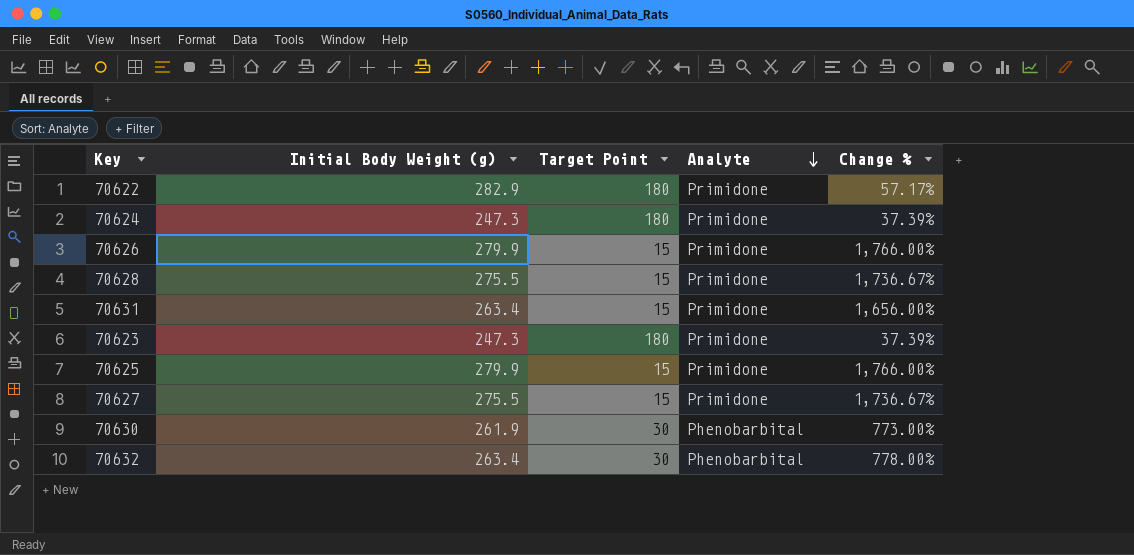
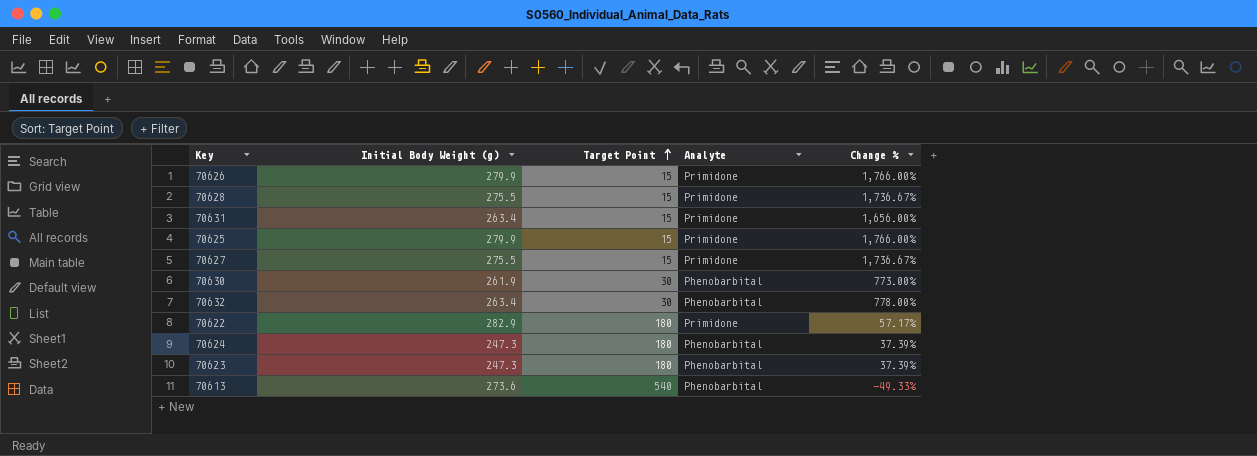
row order: Analyte descending -> Target Point ascending
70624 | Analyte: Primidone -> Phenobarbital
70623 | Analyte: Primidone -> Phenobarbital
row 70613: none -> 273.6 | 540 | Phenobarbital | -49.33%

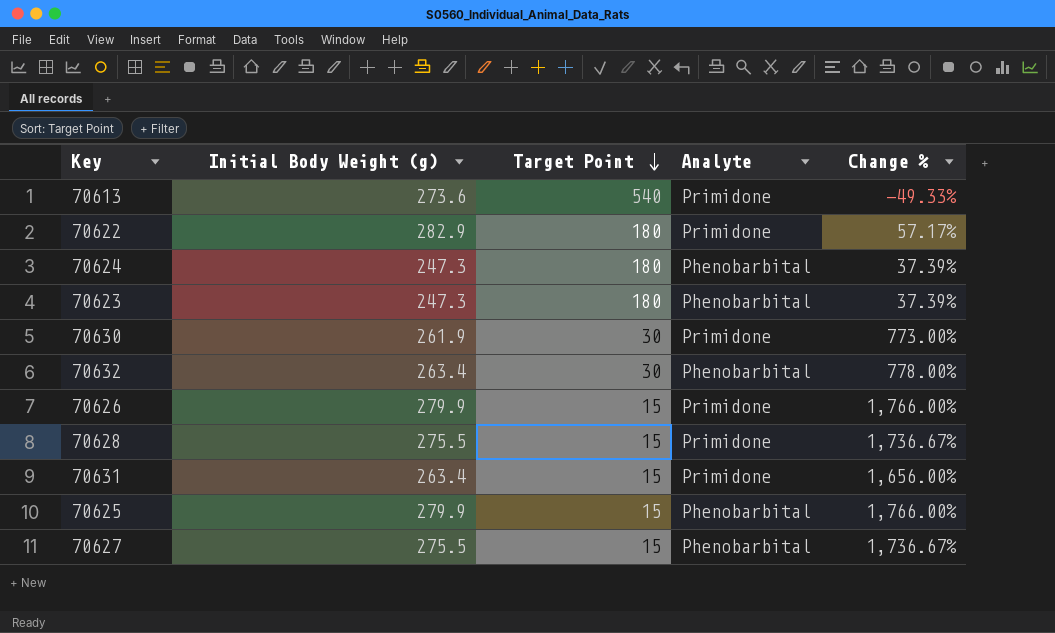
row order: Target Point ascending -> Target Point descending
70613 | Analyte: Phenobarbital -> Primidone
70630 | Analyte: Phenobarbital -> Primidone
70625 | Analyte: Primidone -> Phenobarbital
70627 | Analyte: Primidone -> Phenobarbital

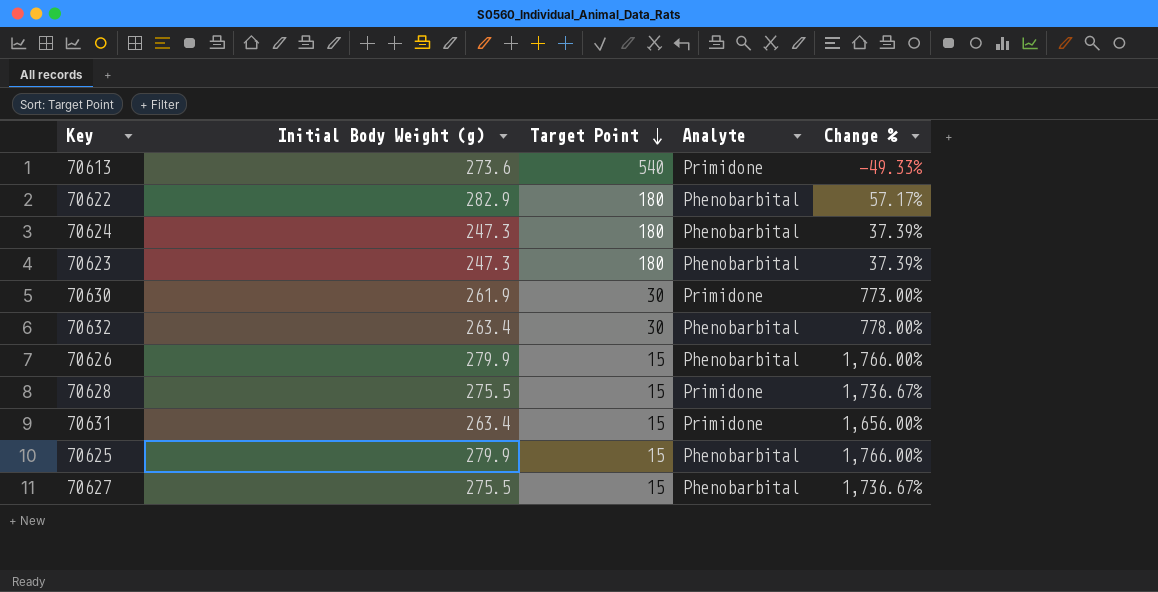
70622 | Analyte: Primidone -> Phenobarbital
70626 | Analyte: Primidone -> Phenobarbital

